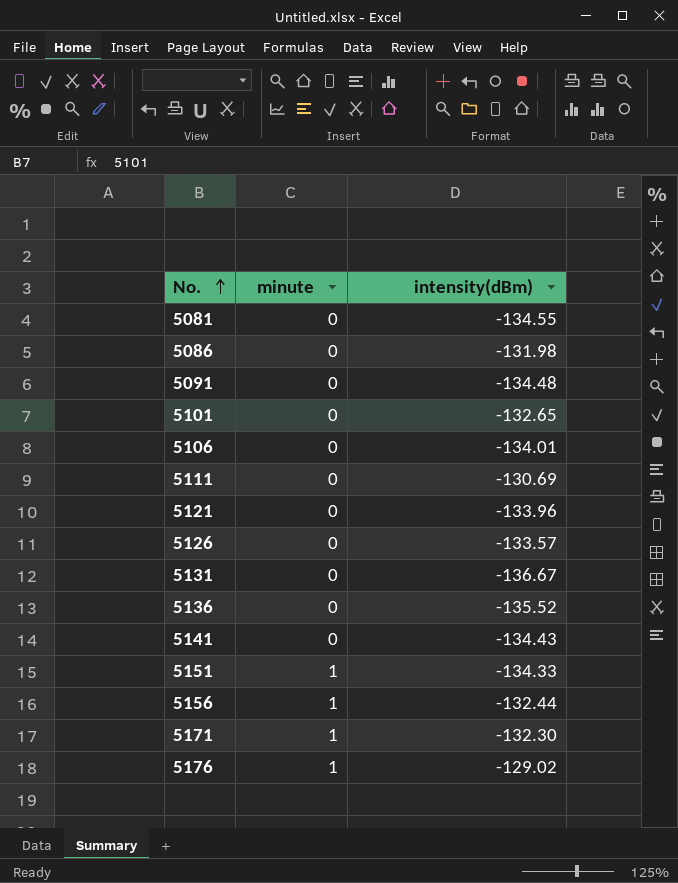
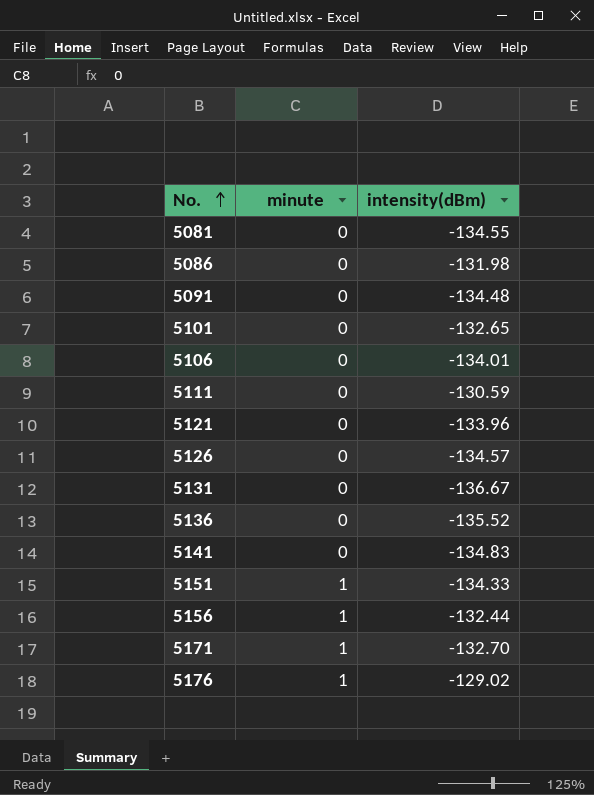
5111 | intensity(dBm): -130.69 -> -130.59
5126 | intensity(dBm): -133.57 -> -134.57
5141 | intensity(dBm): -134.43 -> -134.83
5171 | intensity(dBm): -132.30 -> -132.70

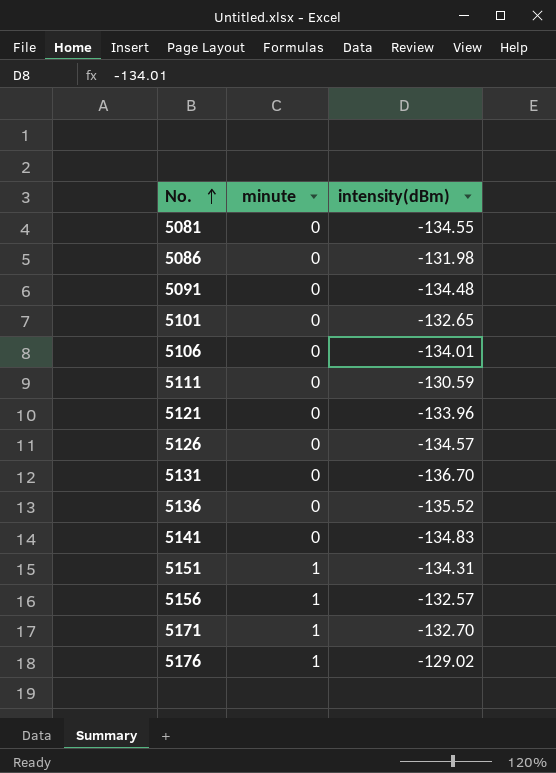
5131 | intensity(dBm): -136.67 -> -136.70
5151 | intensity(dBm): -134.33 -> -134.31
5156 | intensity(dBm): -132.44 -> -132.57

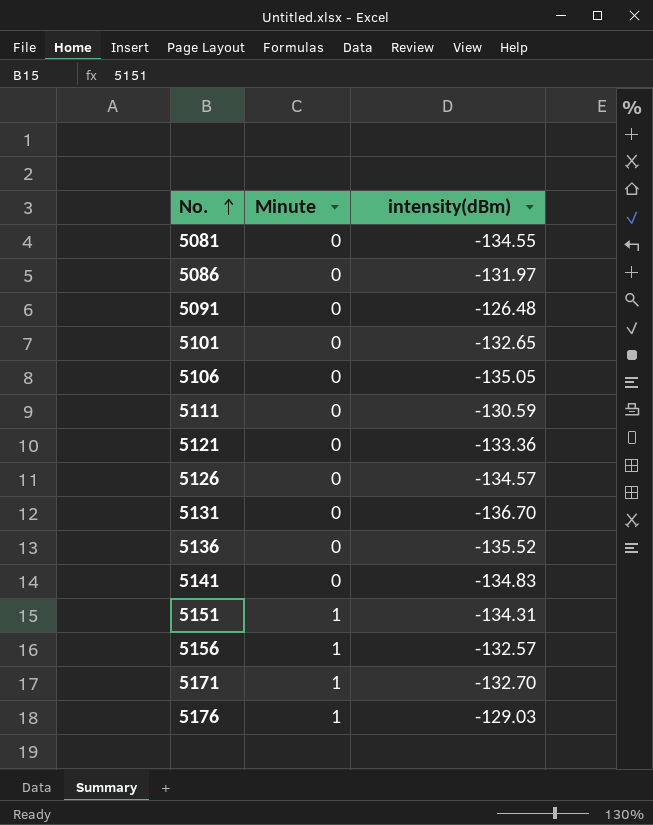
column name: minute -> Minute
5086 | intensity(dBm): -131.98 -> -131.97
5091 | intensity(dBm): -134.48 -> -126.48
5106 | intensity(dBm): -134.01 -> -135.05
5121 | intensity(dBm): -133.96 -> -133.36
5176 | intensity(dBm): -129.02 -> -129.03

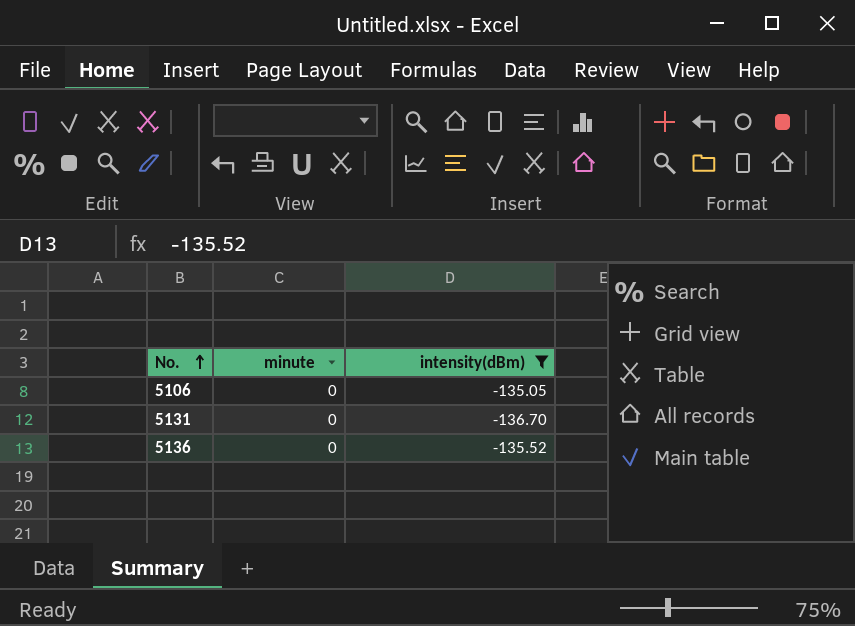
filter: none -> intensity(dBm) <= -135.05
column name: Minute -> minute

